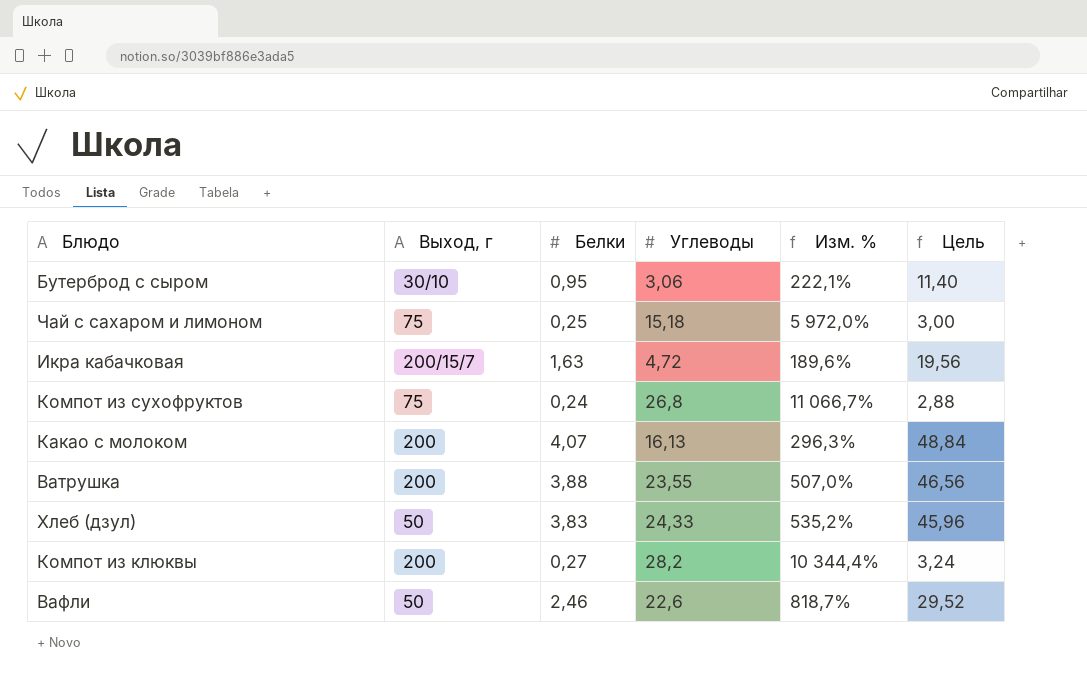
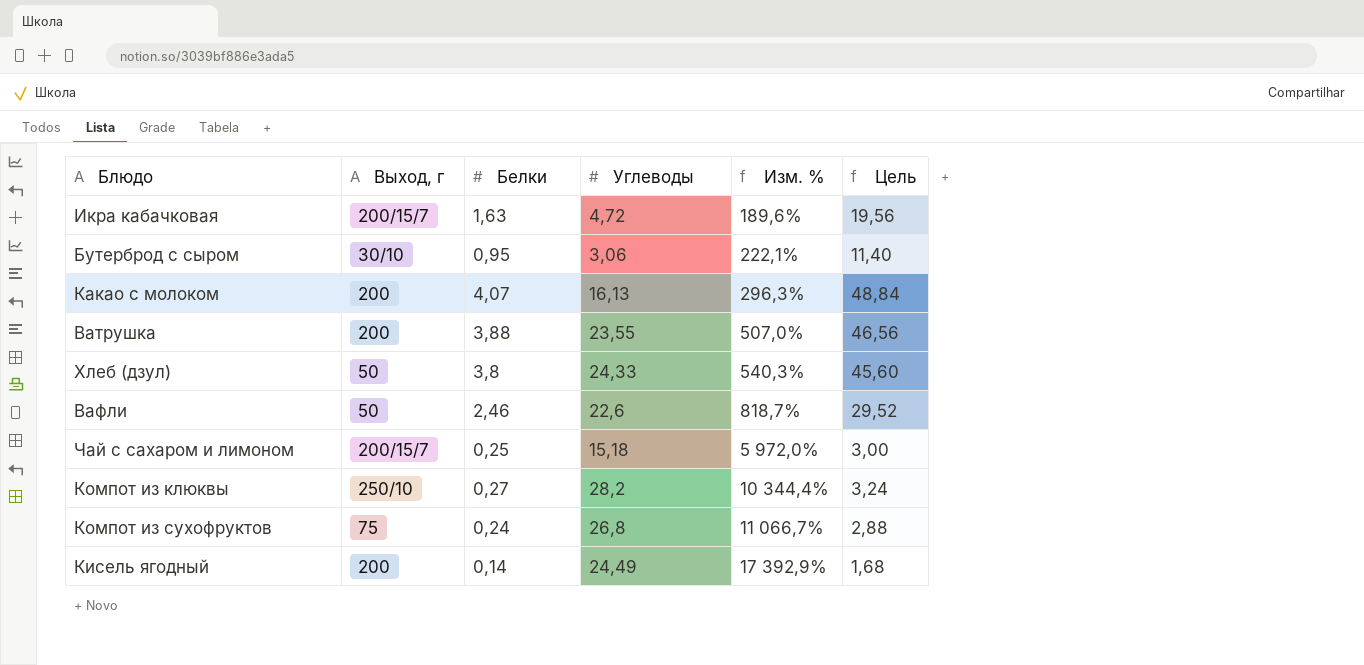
row order: none -> Изм. % ascending
Хлеб (дзул) | Белки: 3,83 -> 3,8
Хлеб (дзул) | Изм. %: 535,2% -> 540,3%
Хлеб (дзул) | Цель: 45,96 -> 45,60
Чай с сахаром и лимоном | Выход, г: 75 -> 200/15/7
Компот из клюквы | Выход, г: 200 -> 250/10
row Кисель ягодный: none -> 200 | 0,14 | 24,49 | 17 392,9% | 1,68

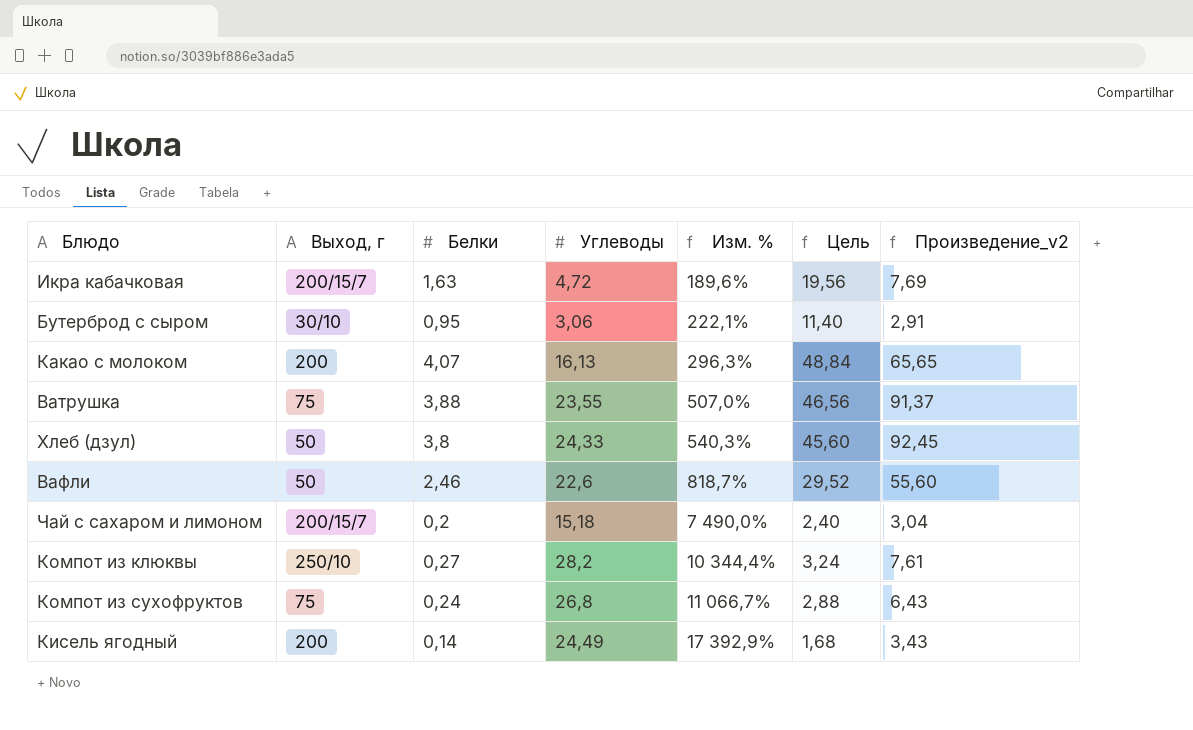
column Произведение_v2 | formula: none -> [Белки] * [Углеводы]
Ватрушка | Выход, г: 200 -> 75
Чай с сахаром и лимоном | Белки: 0,25 -> 0,2
Чай с сахаром и лимоном | Изм. %: 5 972,0% -> 7 490,0%
Чай с сахаром и лимоном | Цель: 3,00 -> 2,40

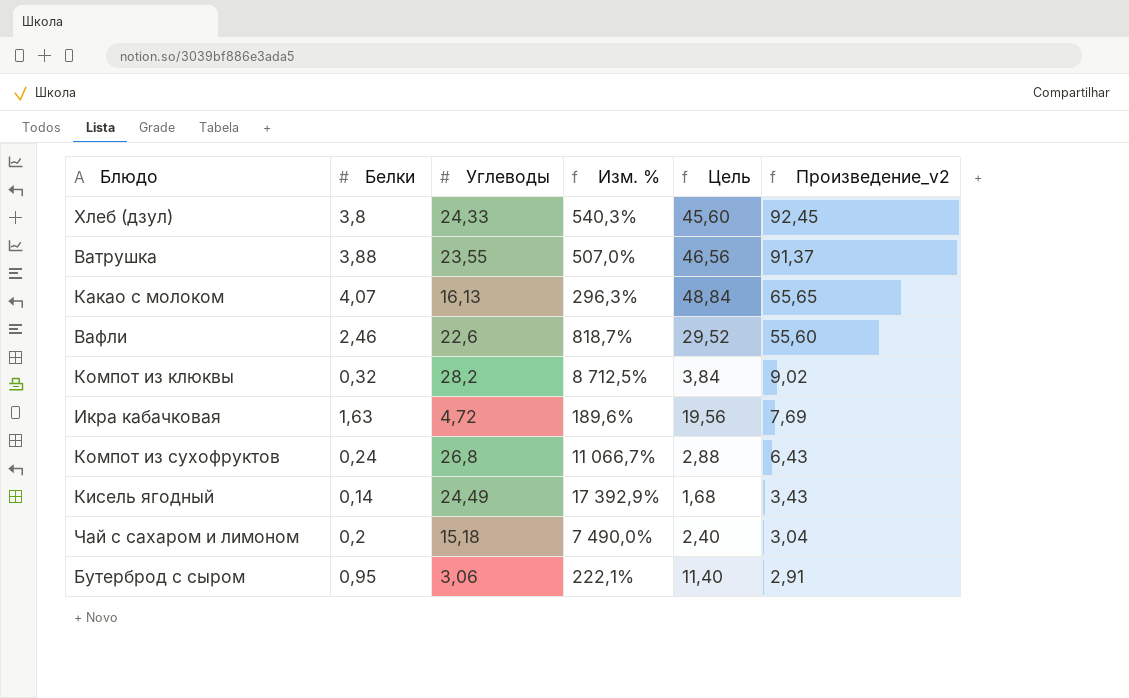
row order: Изм. % ascending -> Произведение_v2 descending
column Выход, г | position: 2 -> none
Компот из клюквы | Белки: 0,27 -> 0,32
Компот из клюквы | Изм. %: 10 344,4% -> 8 712,5%
Компот из клюквы | Цель: 3,24 -> 3,84
Компот из клюквы | Произведение_v2: 7,61 -> 9,02

